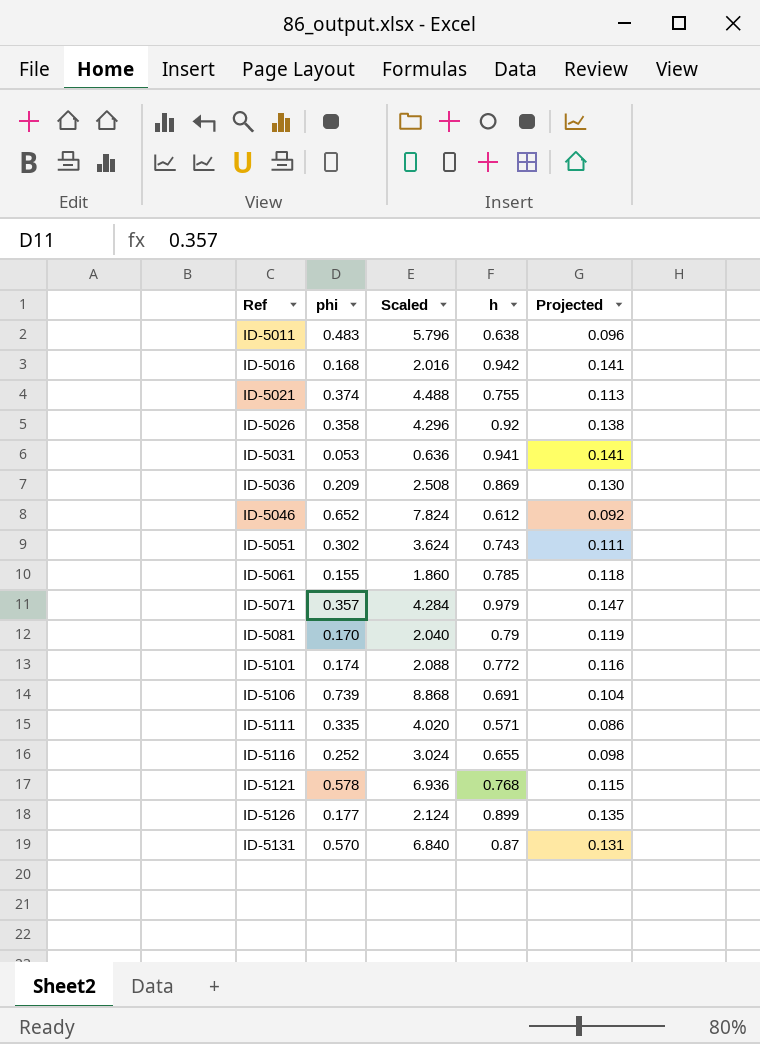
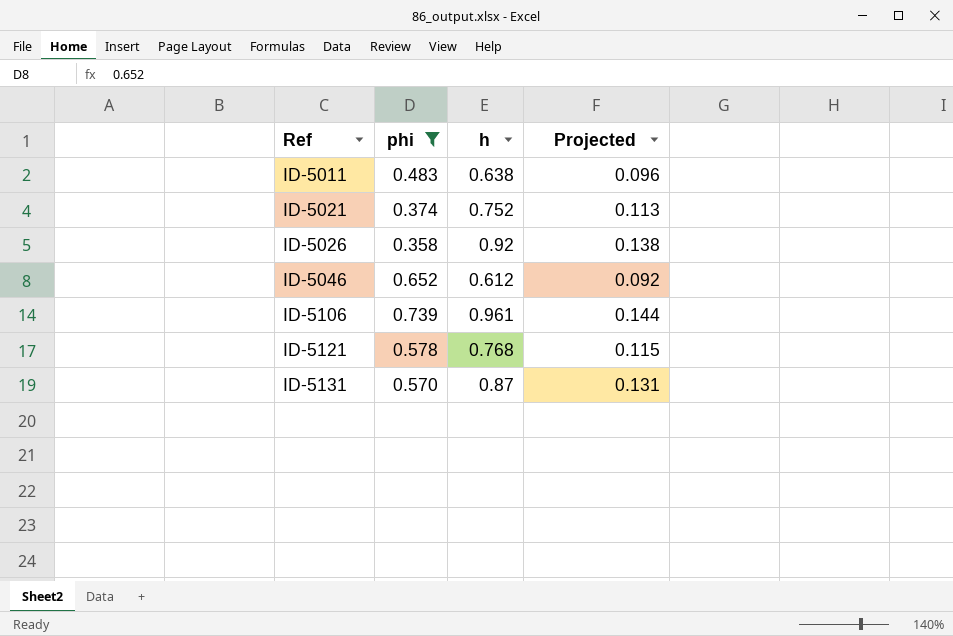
filter: none -> phi >= 0.358
column Scaled | formula: [phi] * 12 -> none
ID-5021 | h: 0.755 -> 0.752
ID-5106 | h: 0.691 -> 0.961
ID-5106 | Projected: 0.104 -> 0.144

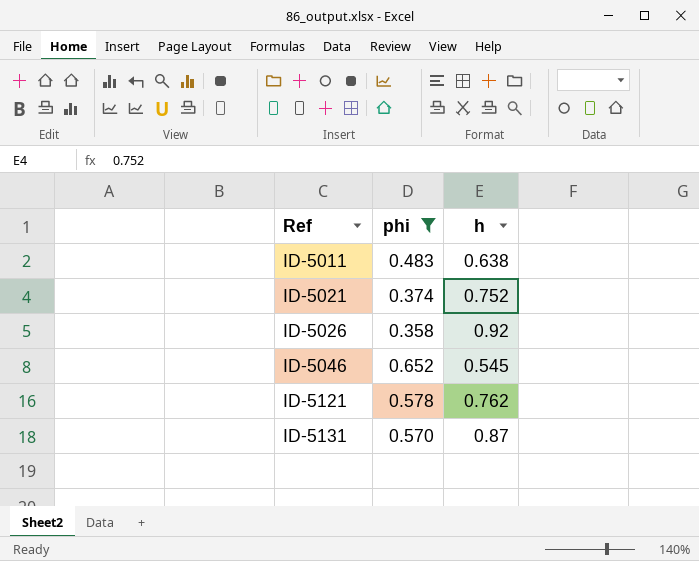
column Projected | formula: [h] * 0.15 -> none
row ID-5106: 0.739 | 0.961 | 0.144 -> none
ID-5046 | h: 0.612 -> 0.545
ID-5121 | h: 0.768 -> 0.762

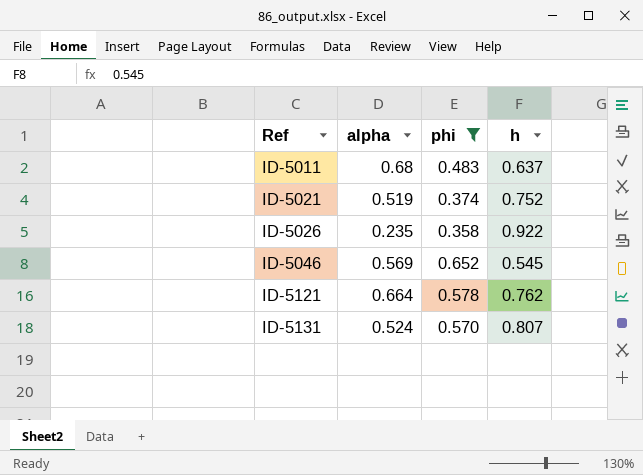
column alpha | position: none -> 2
ID-5011 | h: 0.638 -> 0.637
ID-5026 | h: 0.92 -> 0.922
ID-5131 | h: 0.87 -> 0.807

